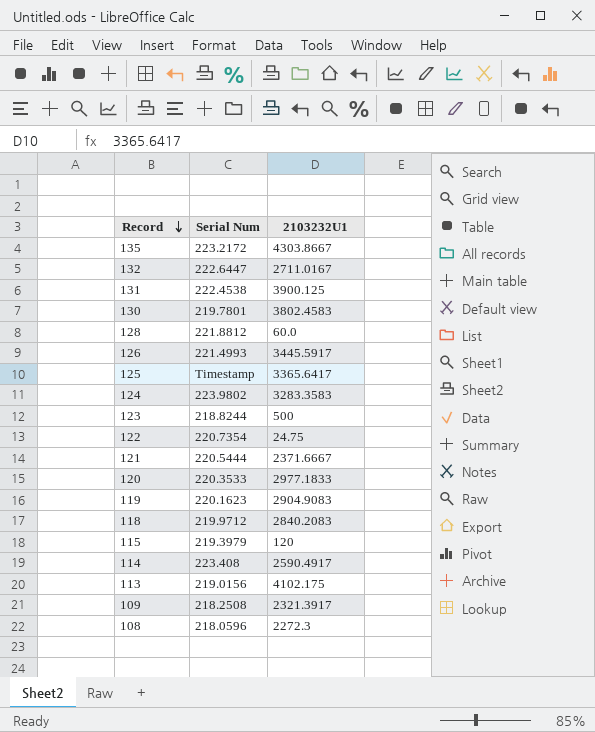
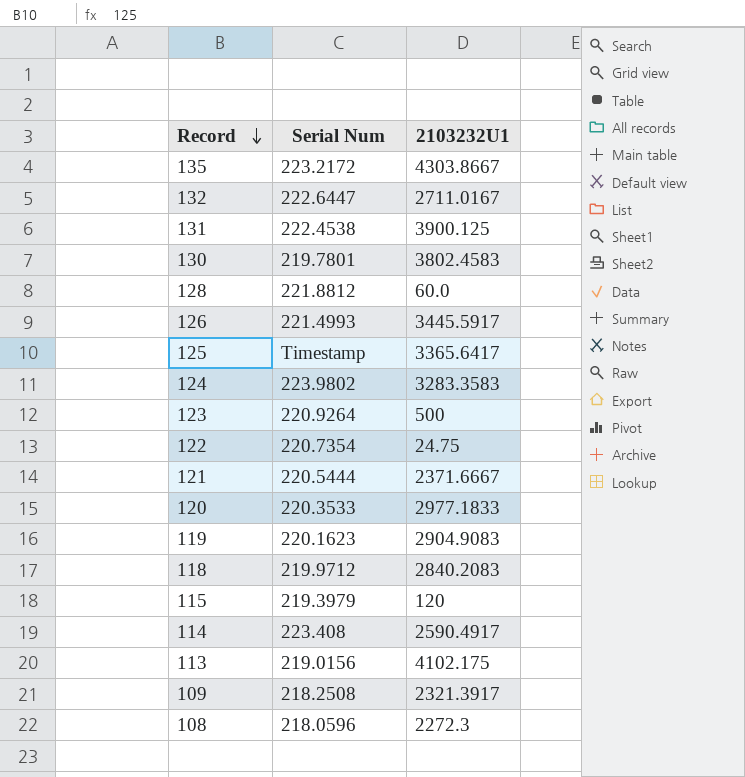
123 | Serial Num: 218.8244 -> 220.9264

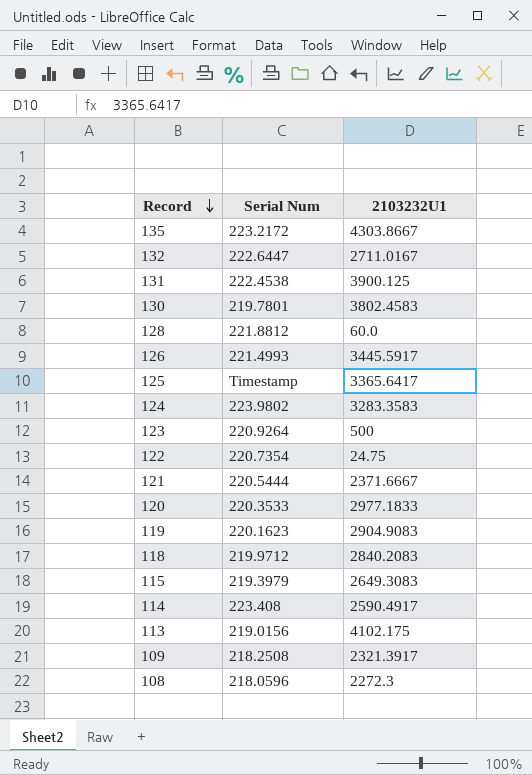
115 | 2103232U1: 120 -> 2649.3083

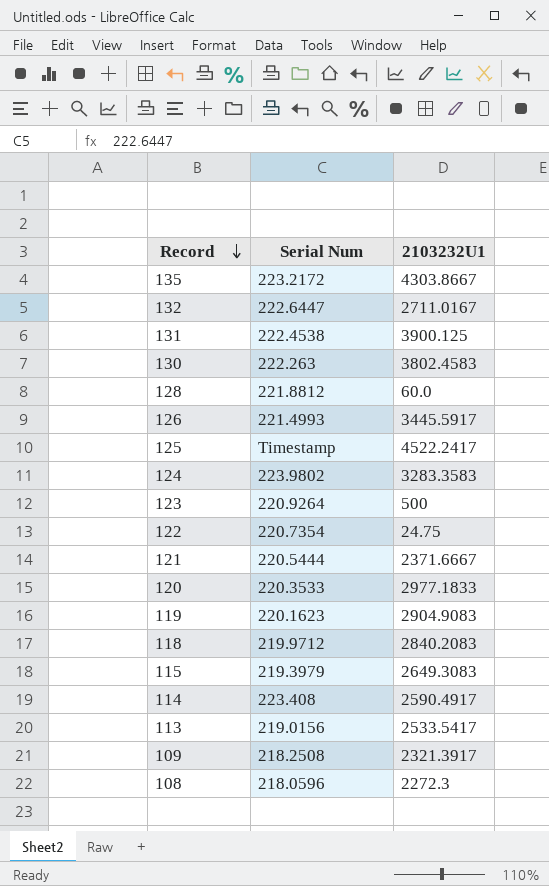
130 | Serial Num: 219.7801 -> 222.263
125 | 2103232U1: 3365.6417 -> 4522.2417
113 | 2103232U1: 4102.175 -> 2533.5417

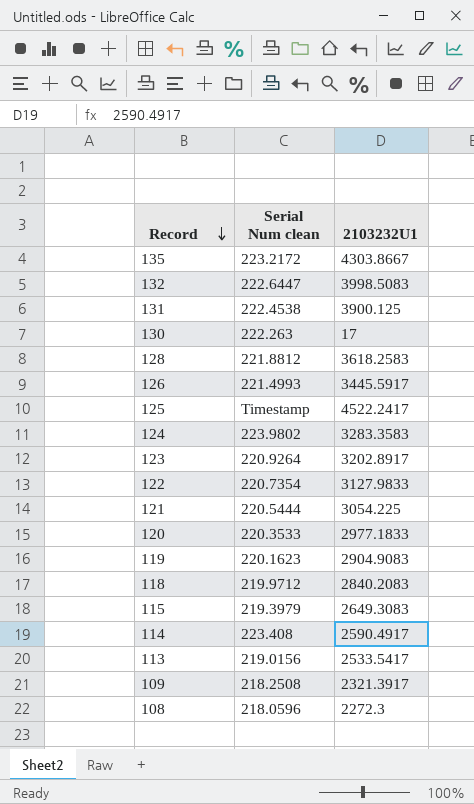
column name: Serial Num -> Serial Num clean
132 | 2103232U1: 2711.0167 -> 3998.5083
130 | 2103232U1: 3802.4583 -> 17
128 | 2103232U1: 60.0 -> 3618.2583
123 | 2103232U1: 500 -> 3202.8917
122 | 2103232U1: 24.75 -> 3127.9833
121 | 2103232U1: 2371.6667 -> 3054.225

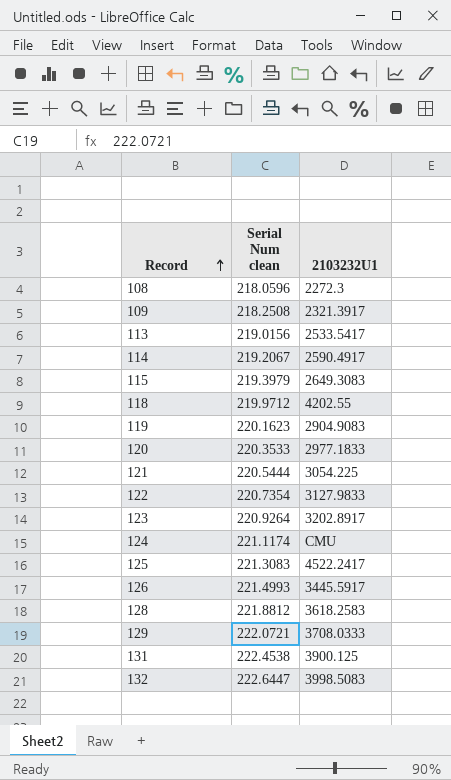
row order: Record descending -> Record ascending
row 135: 223.2172 | 4303.8667 -> none
row 130: 222.263 | 17 -> none
114 | Serial Num clean: 223.408 -> 219.2067
118 | 2103232U1: 2840.2083 -> 4202.55
124 | Serial Num clean: 223.9802 -> 221.1174
124 | 2103232U1: 3283.3583 -> CMU
125 | Serial Num clean: Timestamp -> 221.3083
row 129: none -> 222.0721 | 3708.0333

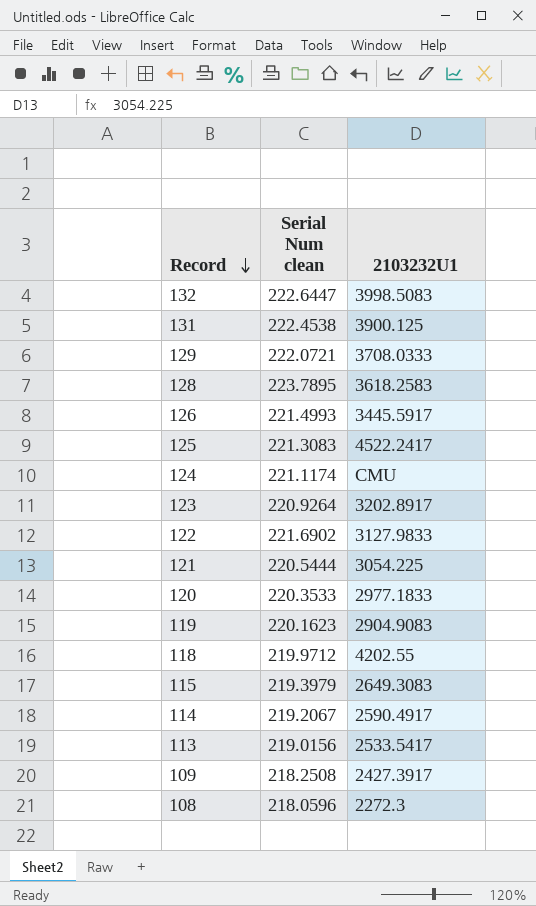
row order: Record ascending -> Record descending
128 | Serial Num clean: 221.8812 -> 223.7895
122 | Serial Num clean: 220.7354 -> 221.6902
109 | 2103232U1: 2321.3917 -> 2427.3917

